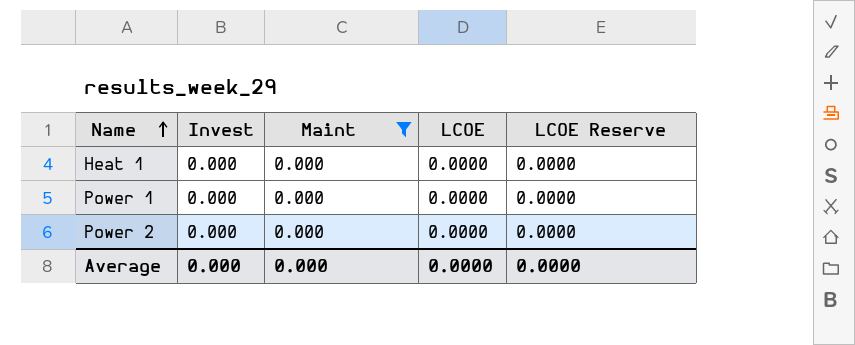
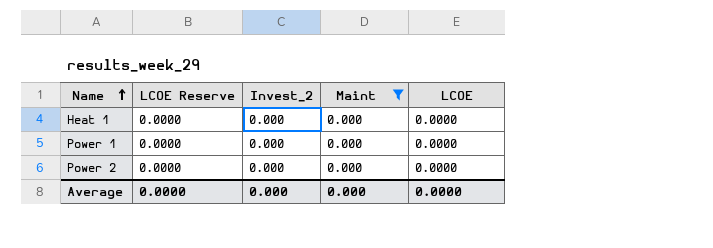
column LCOE Reserve | position: 5 -> 2
column name: Invest -> Invest_2

